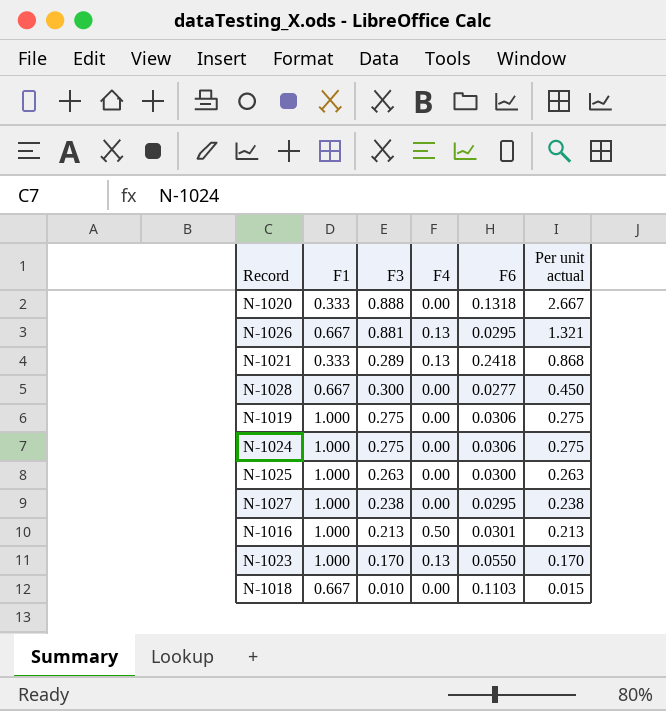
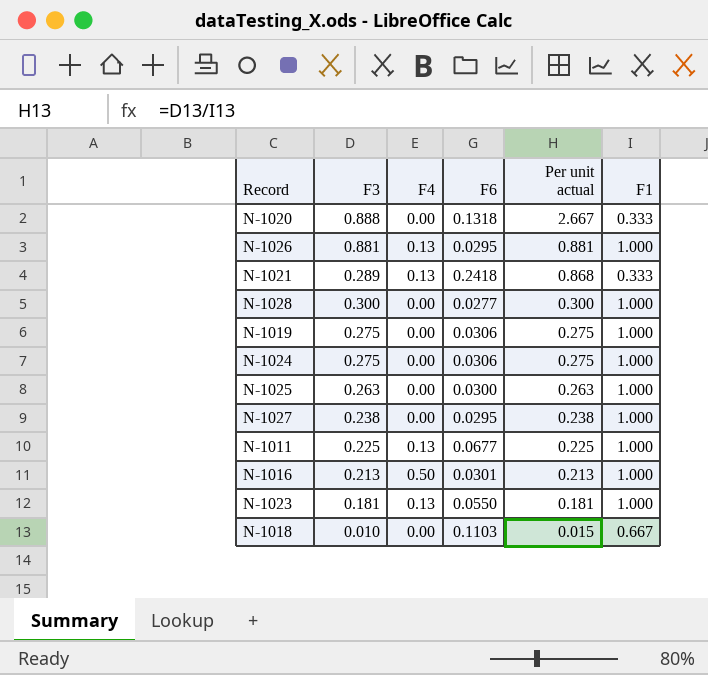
column F1 | position: 2 -> 6
N-1026 | Per unit actual: 1.321 -> 0.881
N-1026 | F1: 0.667 -> 1.000
N-1028 | Per unit actual: 0.450 -> 0.300
N-1028 | F1: 0.667 -> 1.000
row N-1011: none -> 0.225 | 0.13 | 0.0677 | 0.225 | 1.000
N-1023 | F3: 0.170 -> 0.181
N-1023 | Per unit actual: 0.170 -> 0.181

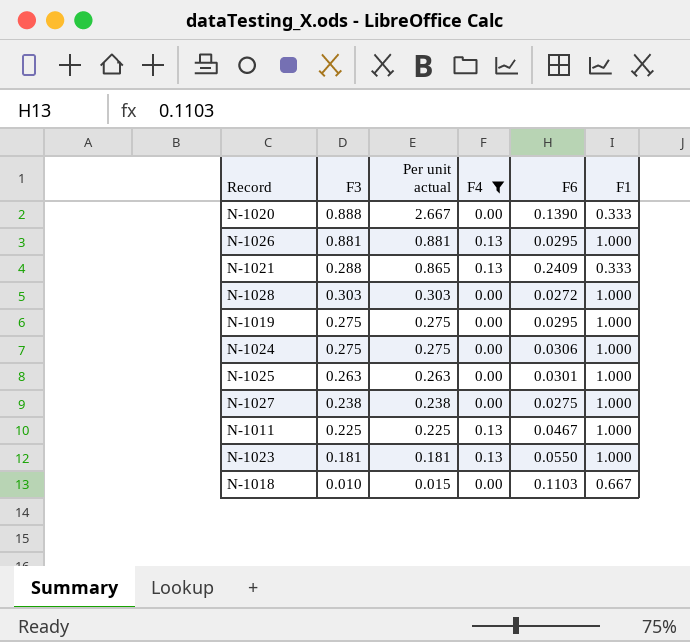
filter: none -> F4 != 0.50
column Per unit actual | position: 5 -> 3
N-1020 | F6: 0.1318 -> 0.1390
N-1021 | F3: 0.289 -> 0.288
N-1021 | Per unit actual: 0.868 -> 0.865
N-1021 | F6: 0.2418 -> 0.2409
N-1028 | F3: 0.300 -> 0.303
N-1028 | Per unit actual: 0.300 -> 0.303
N-1028 | F6: 0.0277 -> 0.0272
N-1019 | F6: 0.0306 -> 0.0295
N-1025 | F6: 0.0300 -> 0.0301
N-1027 | F6: 0.0295 -> 0.0275
N-1011 | F6: 0.0677 -> 0.0467

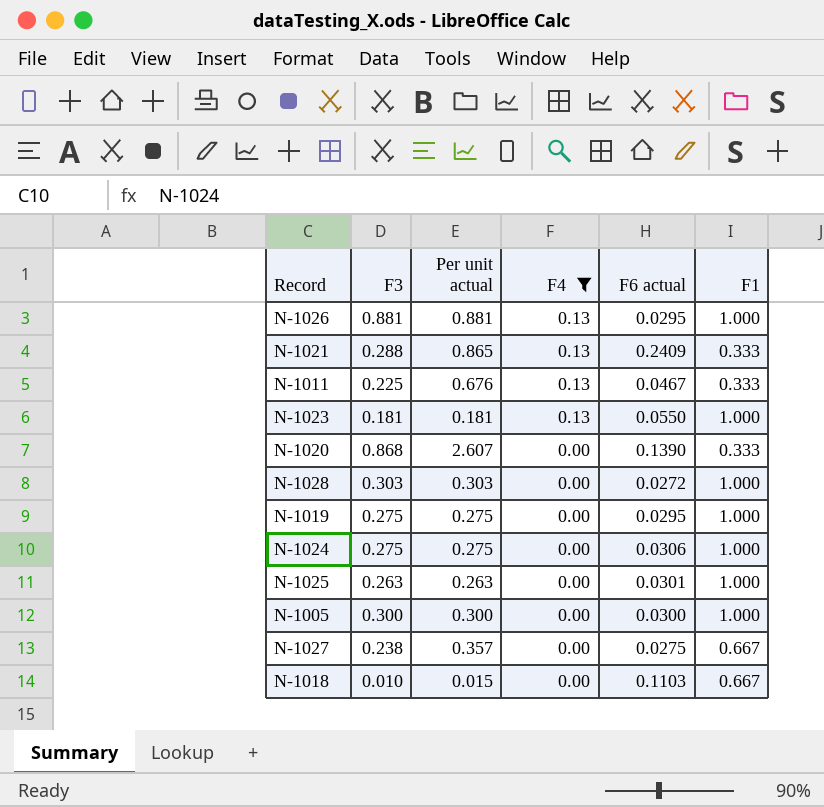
row order: Per unit actual descending -> F4 descending
column name: F6 -> F6 actual
N-1011 | Per unit actual: 0.225 -> 0.676
N-1011 | F1: 1.000 -> 0.333
N-1020 | F3: 0.888 -> 0.868
N-1020 | Per unit actual: 2.667 -> 2.607
row N-1005: none -> 0.300 | 0.300 | 0.00 | 0.0300 | 1.000
N-1027 | Per unit actual: 0.238 -> 0.357
N-1027 | F1: 1.000 -> 0.667

